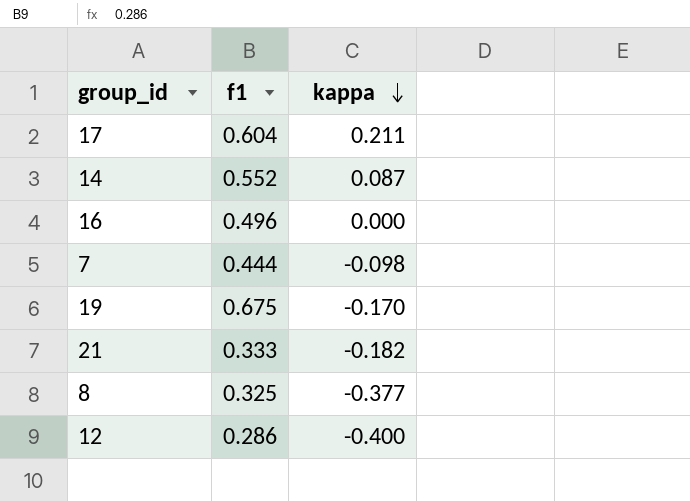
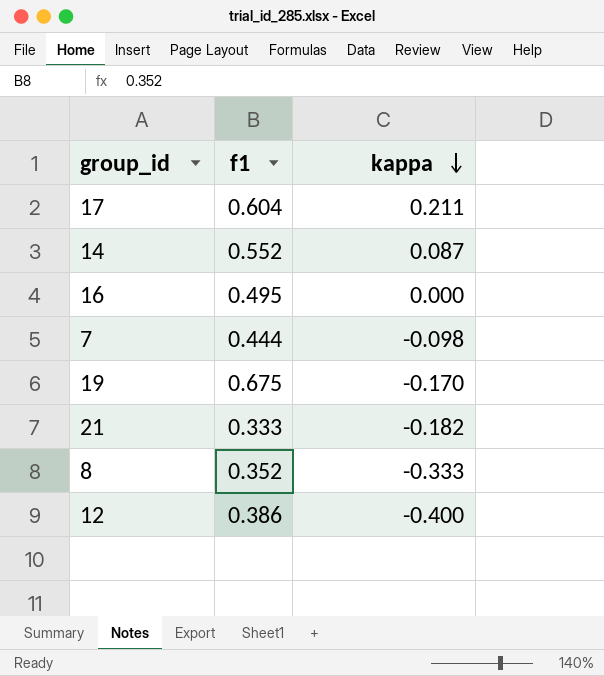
16 | f1: 0.496 -> 0.495
8 | f1: 0.325 -> 0.352
8 | kappa: -0.377 -> -0.333
12 | f1: 0.286 -> 0.386

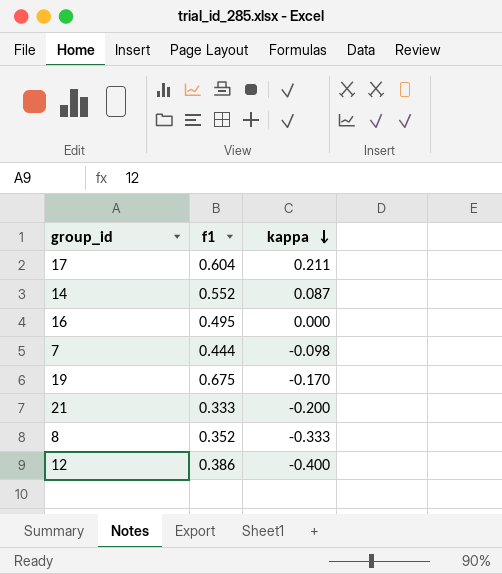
21 | kappa: -0.182 -> -0.200

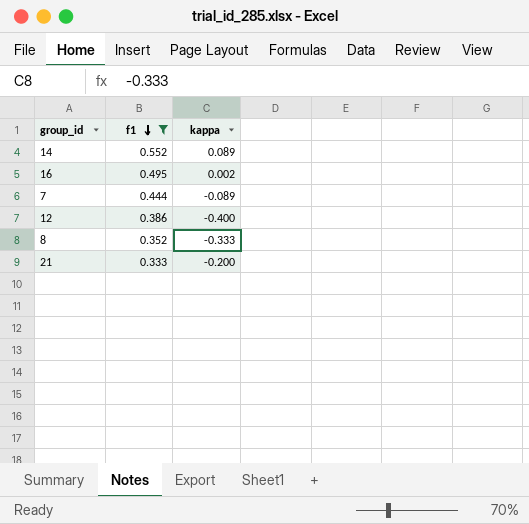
filter: none -> f1 <= 0.552
row order: kappa descending -> f1 descending
14 | kappa: 0.087 -> 0.089
16 | kappa: 0.000 -> 0.002
7 | kappa: -0.098 -> -0.089

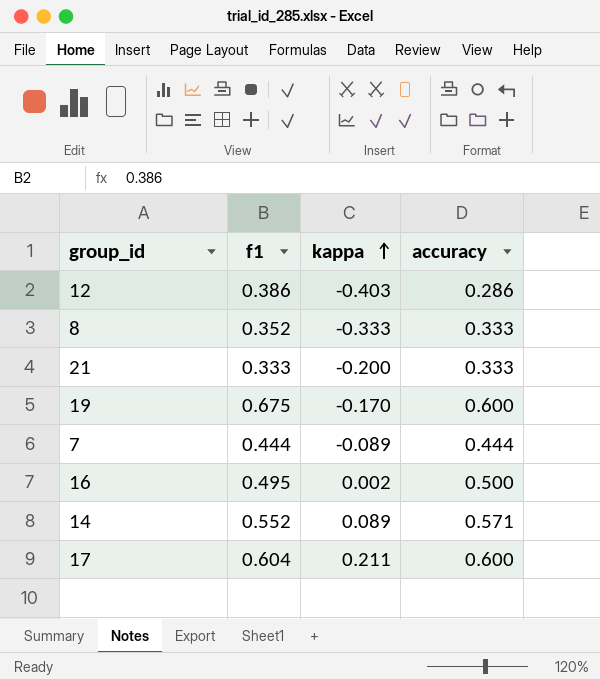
filter: f1 <= 0.552 -> none
row order: f1 descending -> kappa ascending
column accuracy | position: none -> 4
12 | kappa: -0.400 -> -0.403

